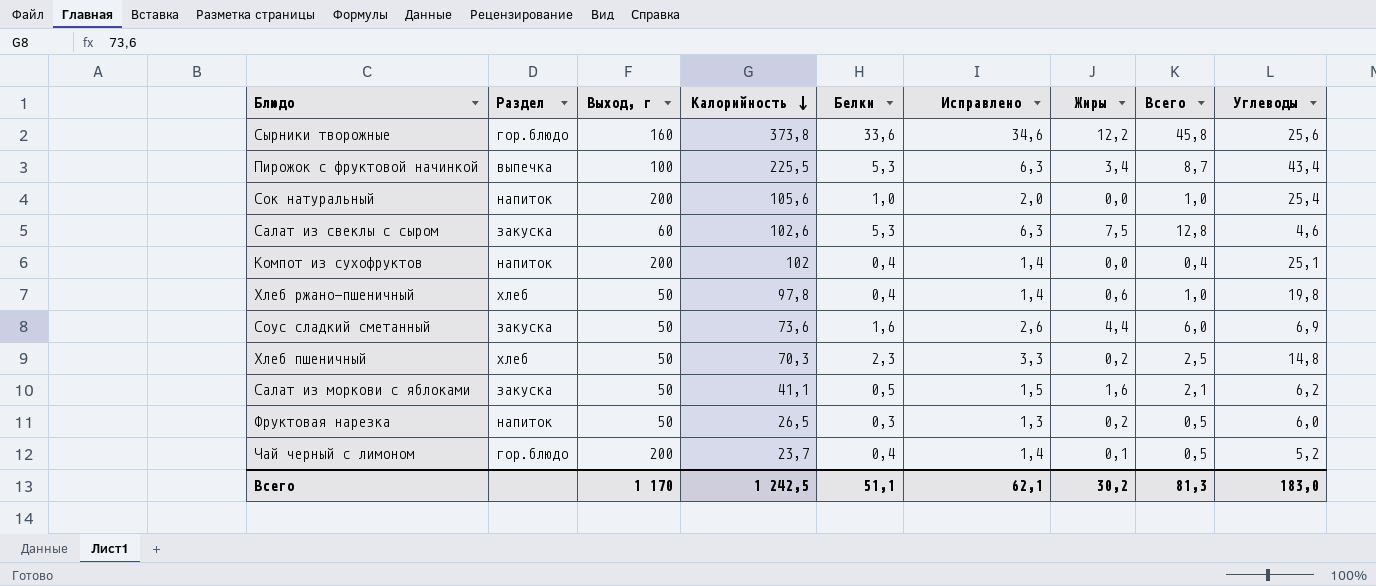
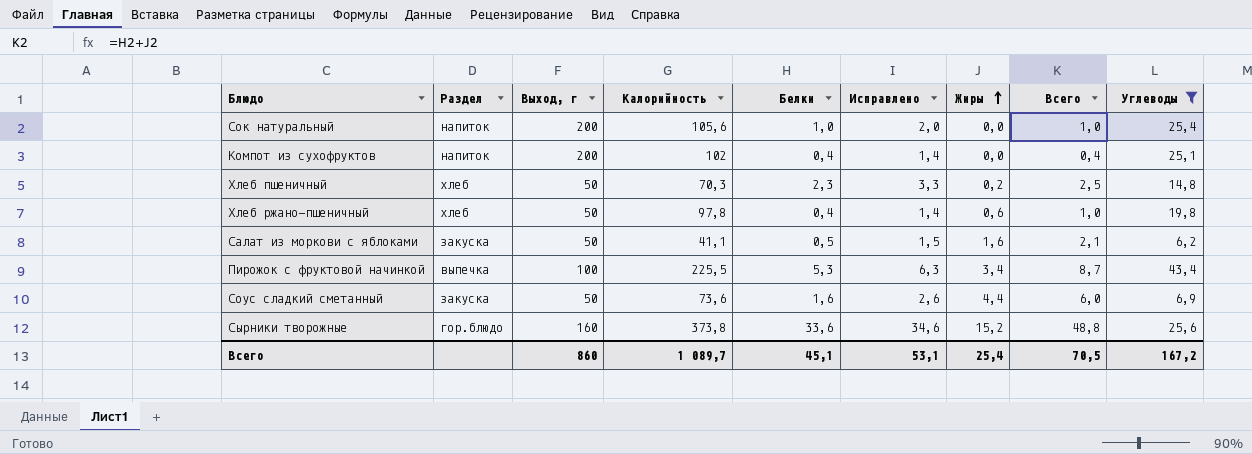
filter: none -> Углеводы >= 6,2
row order: Калорийность descending -> Жиры ascending
Сырники творожные | Жиры: 12,2 -> 15,2
Сырники творожные | Всего: 45,8 -> 48,8
Всего | Выход, г: 1 170 -> 860
Всего | Калорийность: 1 242,5 -> 1 089,7
Всего | Белки: 51,1 -> 45,1
Всего | Исправлено: 62,1 -> 53,1
Всего | Жиры: 30,2 -> 25,4
Всего | Всего: 81,3 -> 70,5
Всего | Углеводы: 183,0 -> 167,2

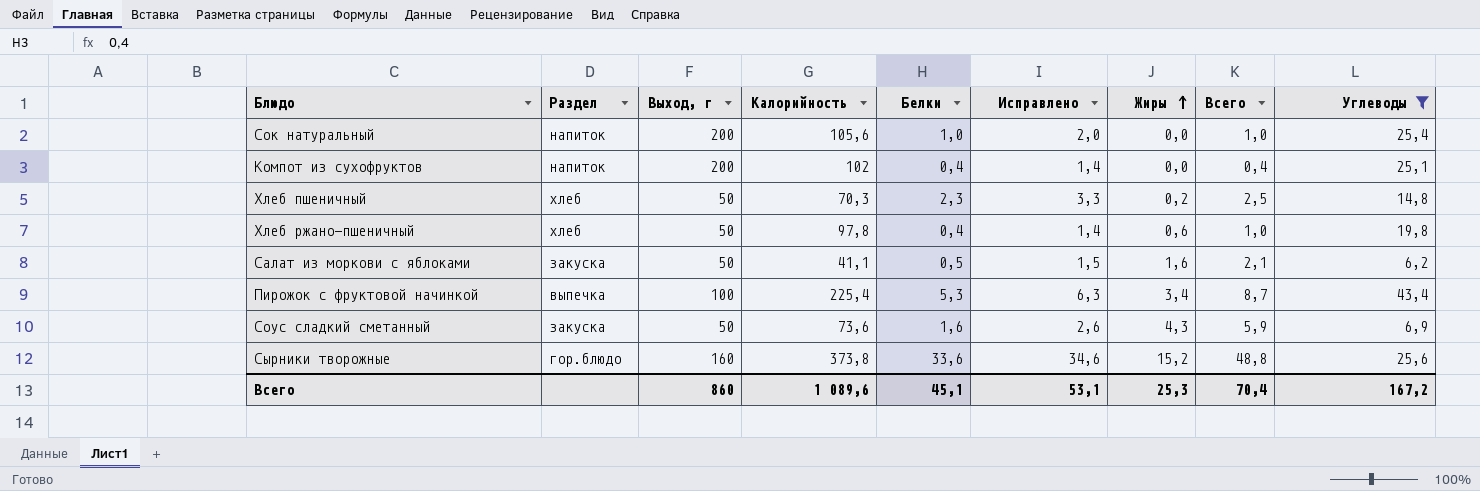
Пирожок с фруктовой начинкой | Калорийность: 225,5 -> 225,4
Соус сладкий сметанный | Жиры: 4,4 -> 4,3
Соус сладкий сметанный | Всего: 6,0 -> 5,9
Всего | Калорийность: 1 089,7 -> 1 089,6
Всего | Жиры: 25,4 -> 25,3
Всего | Всего: 70,5 -> 70,4

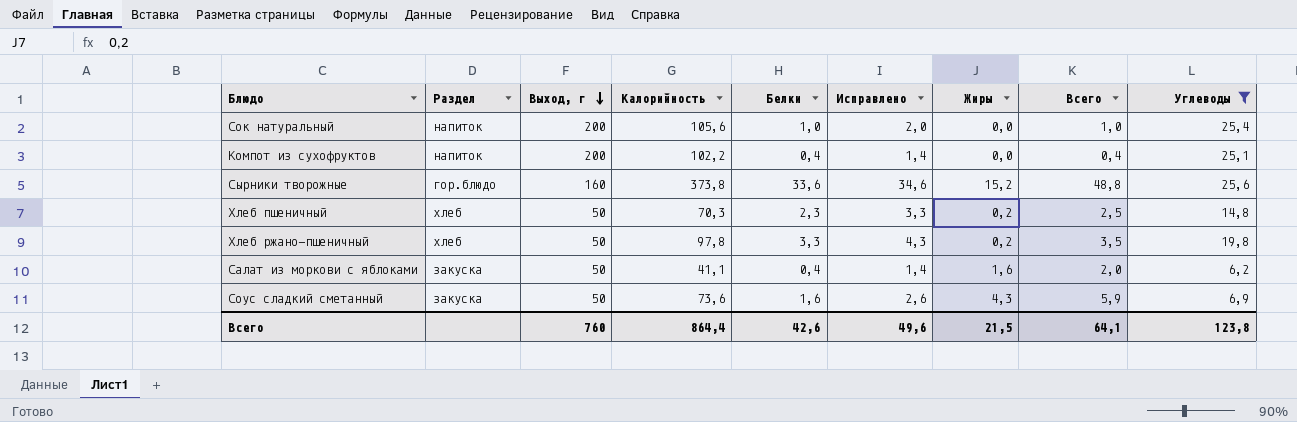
row order: Жиры ascending -> Выход, г descending
row Пирожок с фруктовой начинкой: выпечка | 100 | 225,4 | 5,3 | 6,3 | 3,4 | 8,7 | 43,4 -> none
Компот из сухофруктов | Калорийность: 102 -> 102,2
Хлеб ржано-пшеничный | Белки: 0,4 -> 3,3
Хлеб ржано-пшеничный | Исправлено: 1,4 -> 4,3
Хлеб ржано-пшеничный | Жиры: 0,6 -> 0,2
Хлеб ржано-пшеничный | Всего: 1,0 -> 3,5
Салат из моркови с яблоками | Белки: 0,5 -> 0,4
Салат из моркови с яблоками | Исправлено: 1,5 -> 1,4
Салат из моркови с яблоками | Всего: 2,1 -> 2,0
Всего | Выход, г: 860 -> 760
Всего | Калорийность: 1 089,6 -> 864,4
Всего | Белки: 45,1 -> 42,6
Всего | Исправлено: 53,1 -> 49,6
Всего | Жиры: 25,3 -> 21,5
Всего | Всего: 70,4 -> 64,1
Всего | Углеводы: 167,2 -> 123,8

